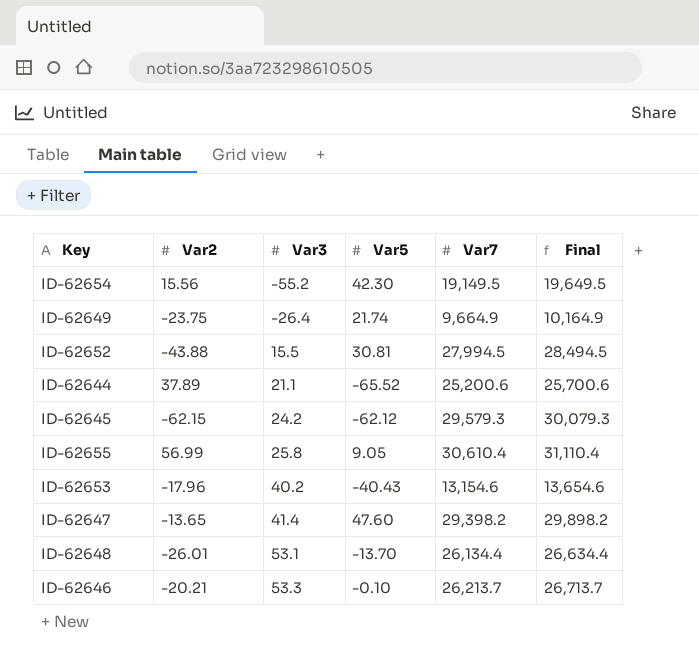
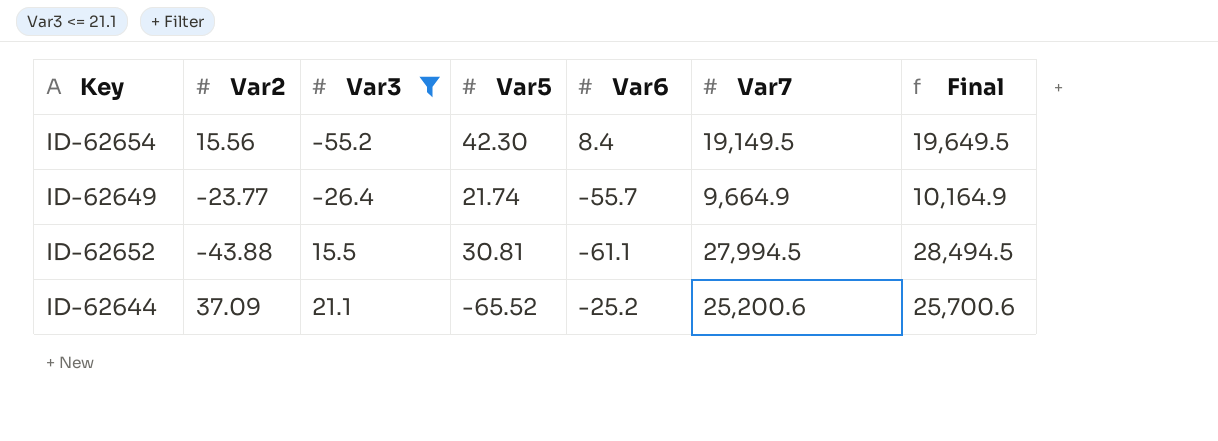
filter: none -> Var3 <= 21.1
column Var6 | position: none -> 5
ID-62649 | Var2: -23.75 -> -23.77
ID-62644 | Var2: 37.89 -> 37.09

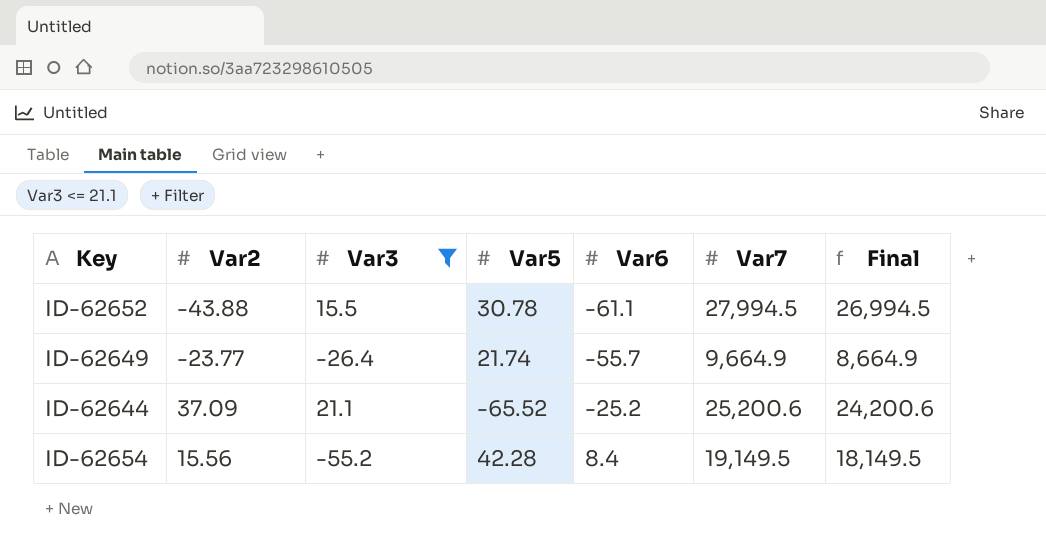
row order: Var3 ascending -> Var6 ascending
column Final | formula: [Var7] + 500 -> [Var7] - 1000
ID-62652 | Var5: 30.81 -> 30.78
ID-62654 | Var5: 42.30 -> 42.28

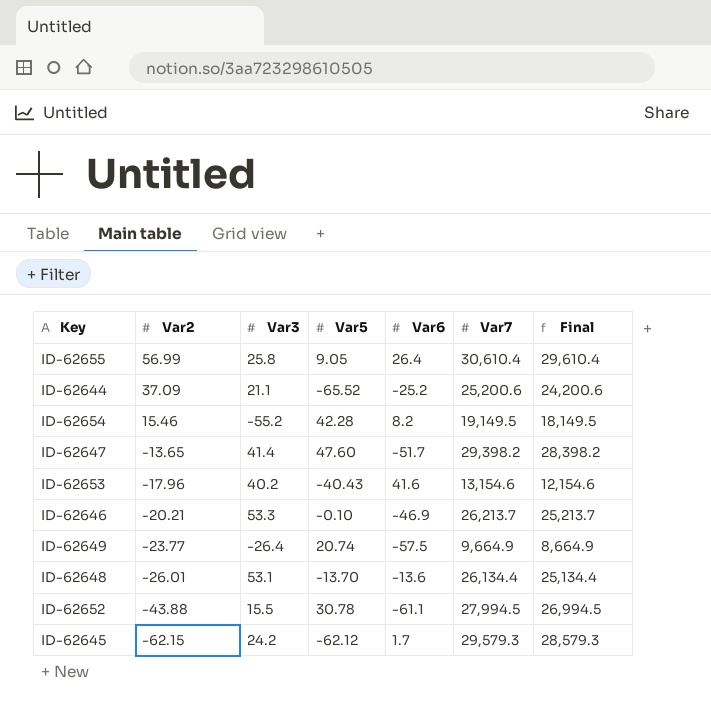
filter: Var3 <= 21.1 -> none
row order: Var6 ascending -> Var2 descending
ID-62654 | Var2: 15.56 -> 15.46
ID-62654 | Var6: 8.4 -> 8.2
ID-62649 | Var5: 21.74 -> 20.74
ID-62649 | Var6: -55.7 -> -57.5

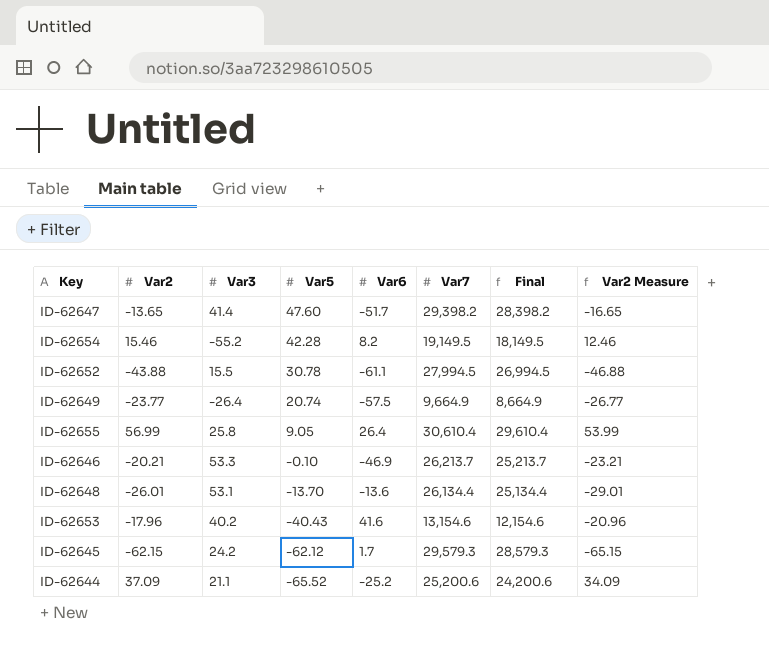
row order: Var2 descending -> Var5 descending
column Var2 Measure | formula: none -> [Var2] - 3

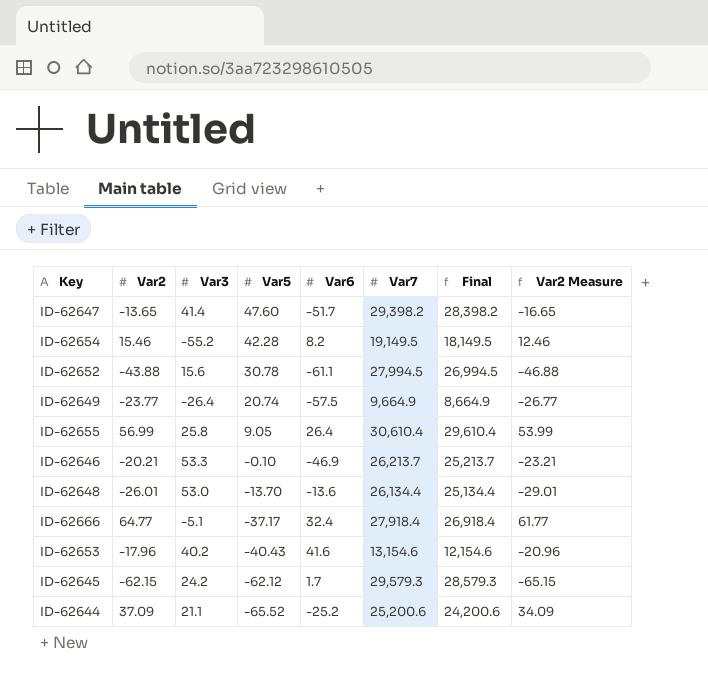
ID-62652 | Var3: 15.5 -> 15.6
ID-62648 | Var3: 53.1 -> 53.0
row ID-62666: none -> 64.77 | -5.1 | -37.17 | 32.4 | 27,918.4 | 26,918.4 | 61.77

